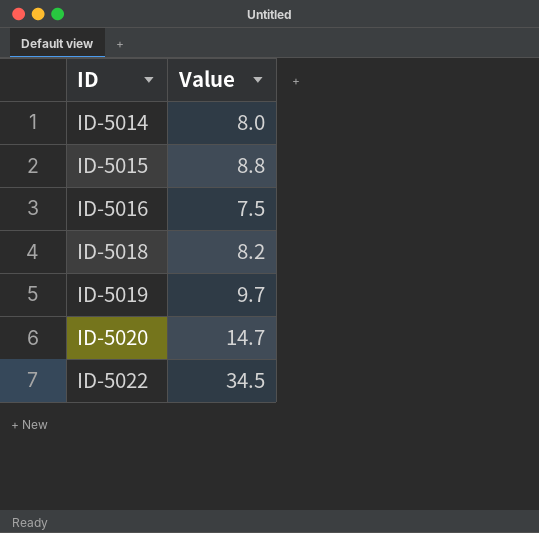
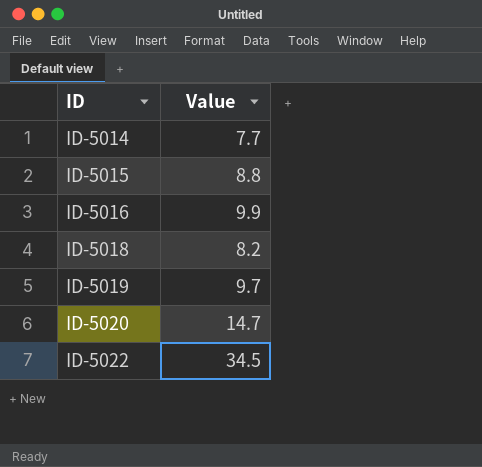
ID-5014 | Value: 8.0 -> 7.7
ID-5016 | Value: 7.5 -> 9.9

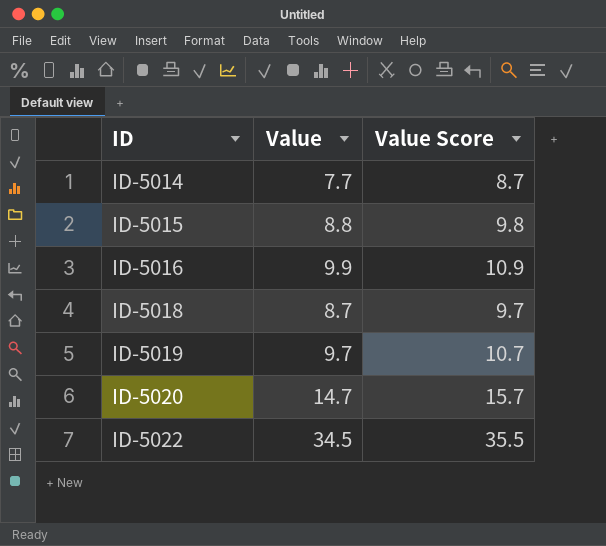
column Value Score | formula: none -> [Value] + 1
ID-5018 | Value: 8.2 -> 8.7

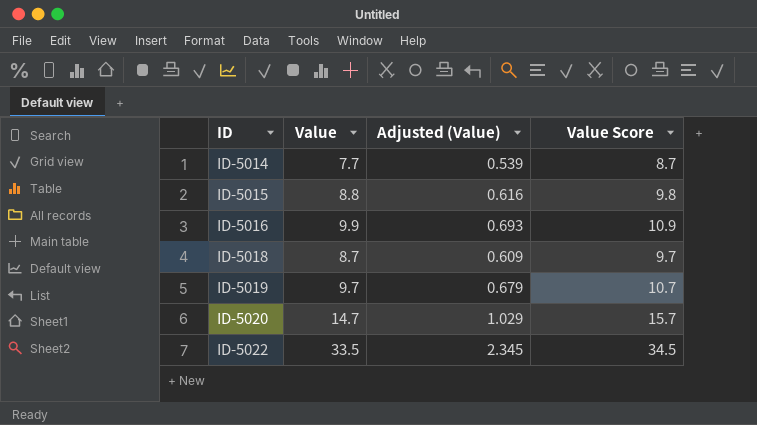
column Adjusted (Value) | formula: none -> [Value] * 0.07
ID-5022 | Value: 34.5 -> 33.5
ID-5022 | Value Score: 35.5 -> 34.5

